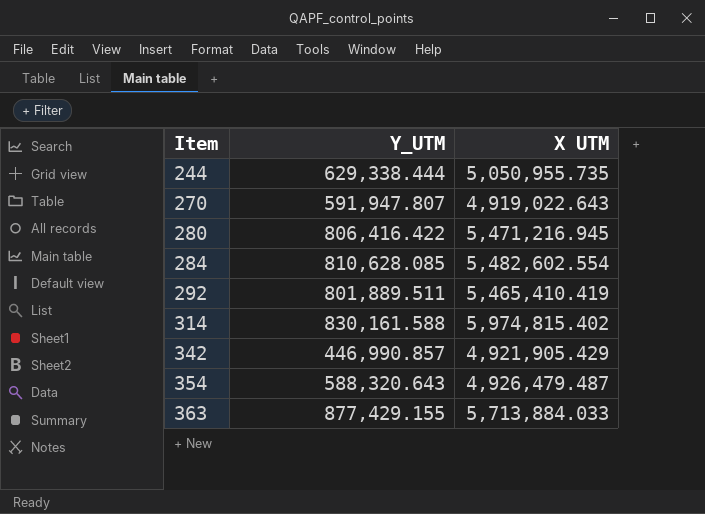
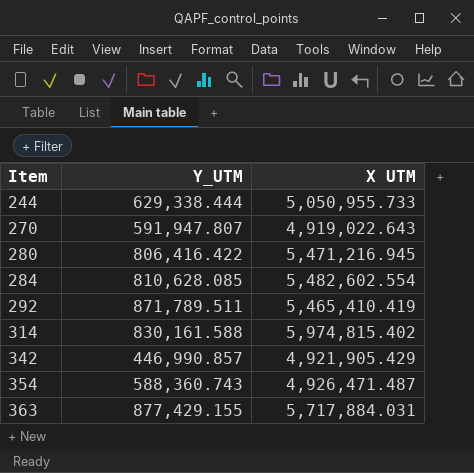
244 | X UTM: 5,050,955.735 -> 5,050,955.733
292 | Y_UTM: 801,889.511 -> 871,789.511
354 | Y_UTM: 588,320.643 -> 588,360.743
354 | X UTM: 4,926,479.487 -> 4,926,471.487
363 | X UTM: 5,713,884.033 -> 5,717,884.031

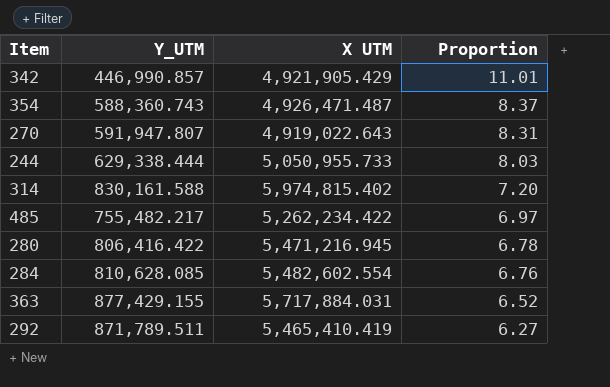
row order: Item ascending -> Proportion descending
column Proportion | formula: none -> [X UTM] / [Y_UTM]
row 485: none -> 755,482.217 | 5,262,234.422 | 6.97

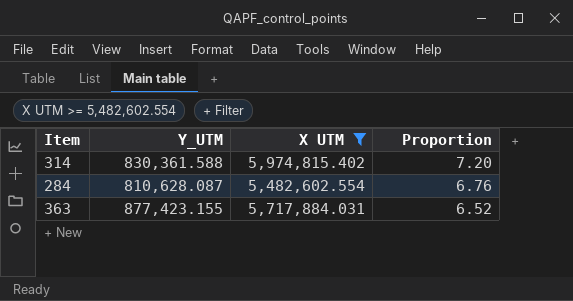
filter: none -> X UTM >= 5,482,602.554
314 | Y_UTM: 830,161.588 -> 830,361.588
284 | Y_UTM: 810,628.085 -> 810,628.087
363 | Y_UTM: 877,429.155 -> 877,423.155

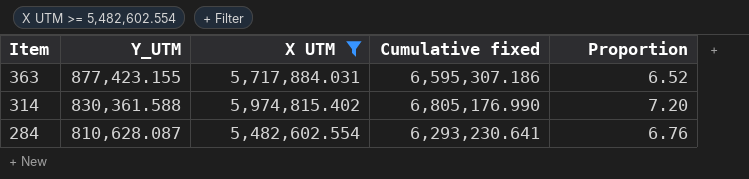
row order: Proportion descending -> Item descending
column Cumulative fixed | formula: none -> [Y_UTM] + [X UTM]

